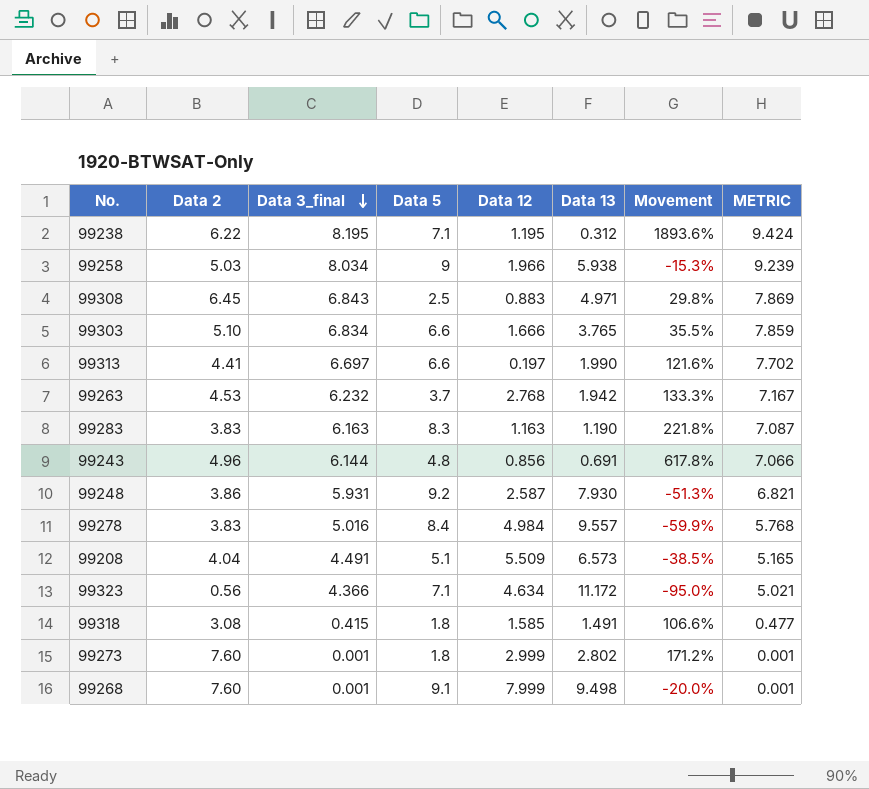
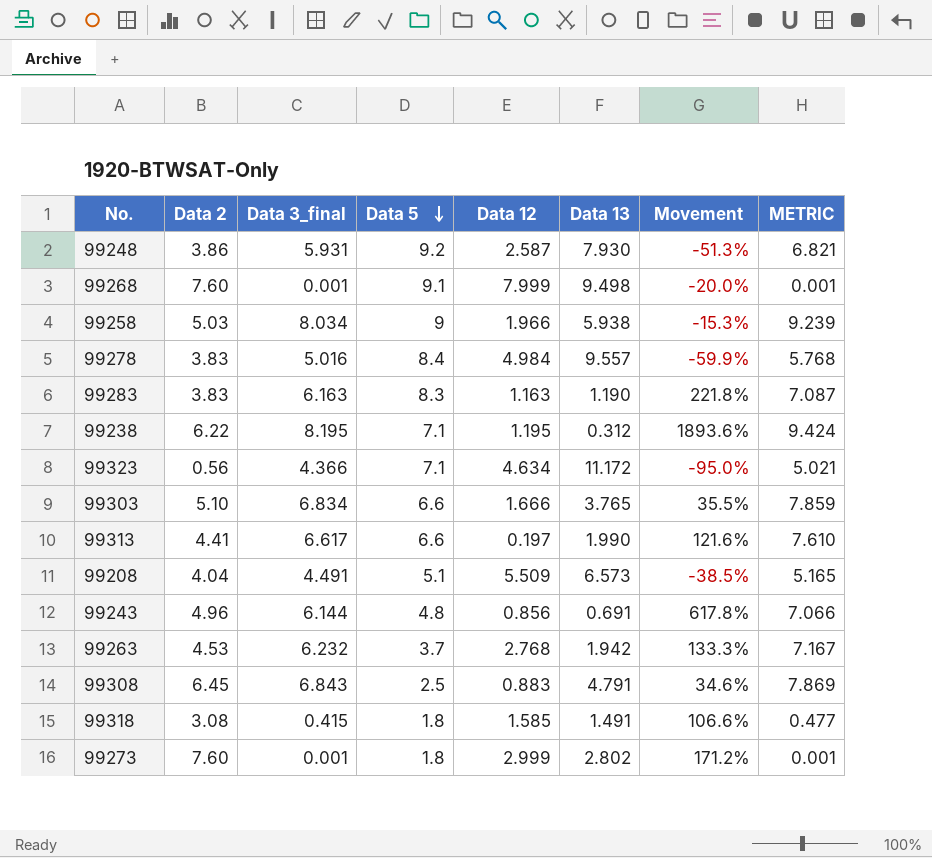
row order: Data 3_final descending -> Data 5 descending
99313 | Data 3_final: 6.697 -> 6.617
99313 | METRIC: 7.702 -> 7.610
99308 | Data 13: 4.971 -> 4.791
99308 | Movement: 29.8% -> 34.6%

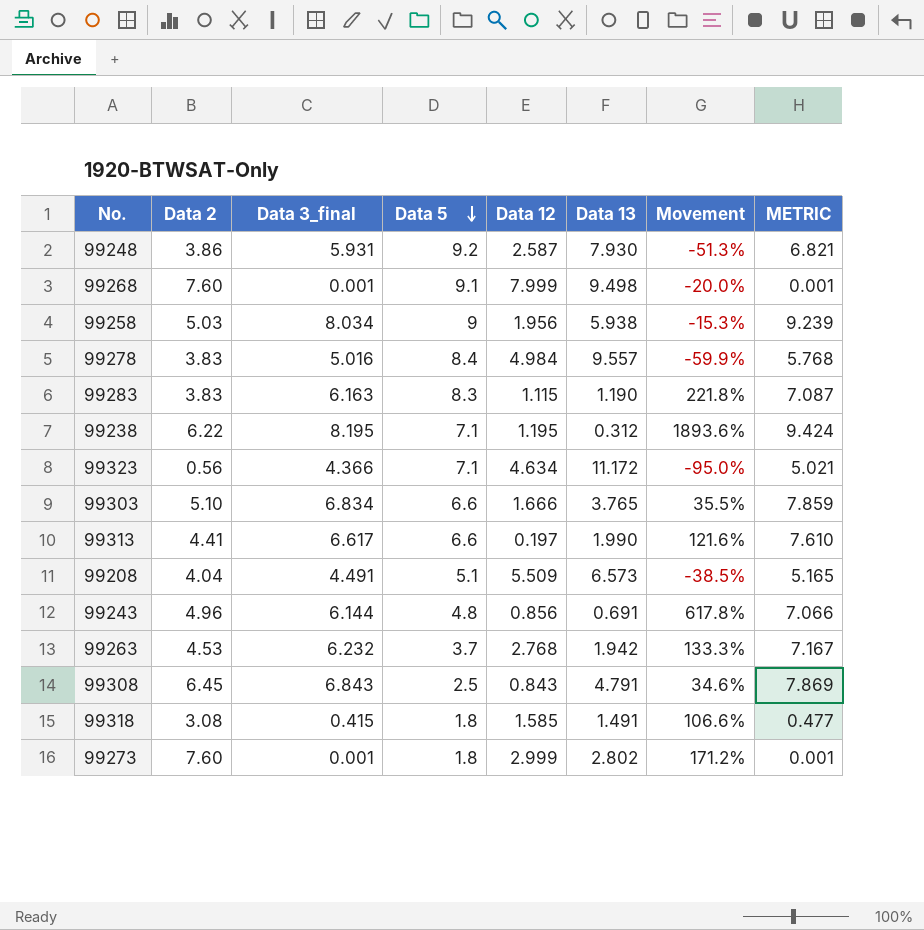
99258 | Data 12: 1.966 -> 1.956
99283 | Data 12: 1.163 -> 1.115
99308 | Data 12: 0.883 -> 0.843

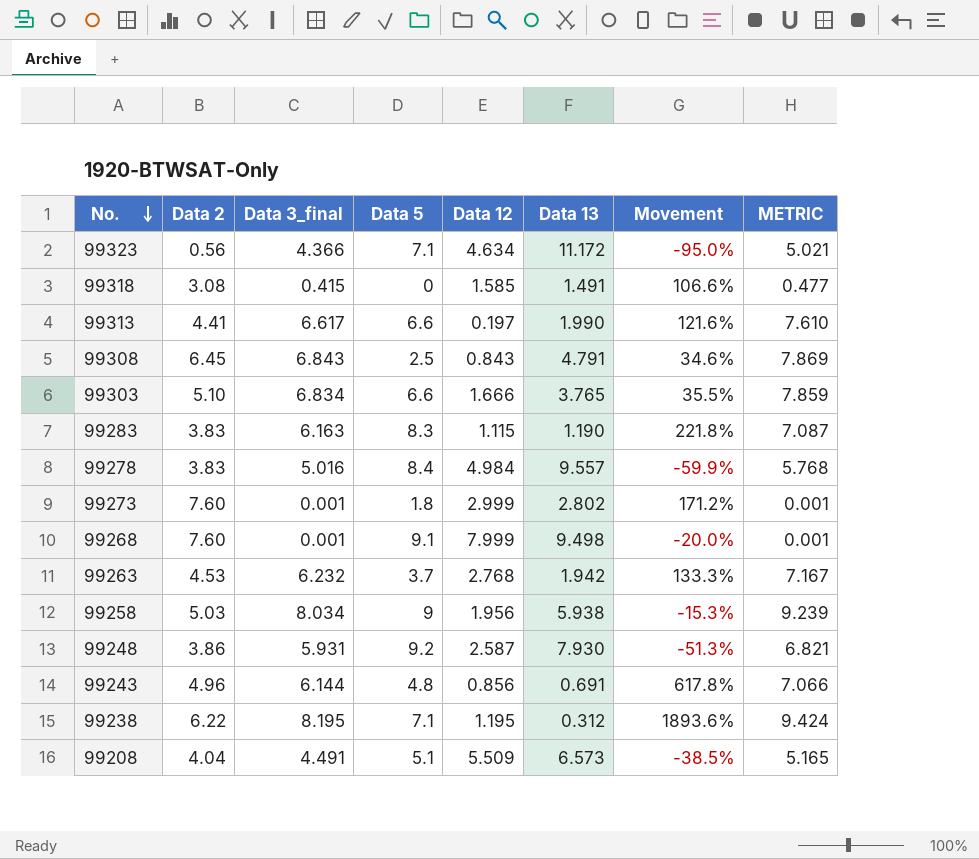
row order: Data 5 descending -> No. descending
99318 | Data 5: 1.8 -> 0

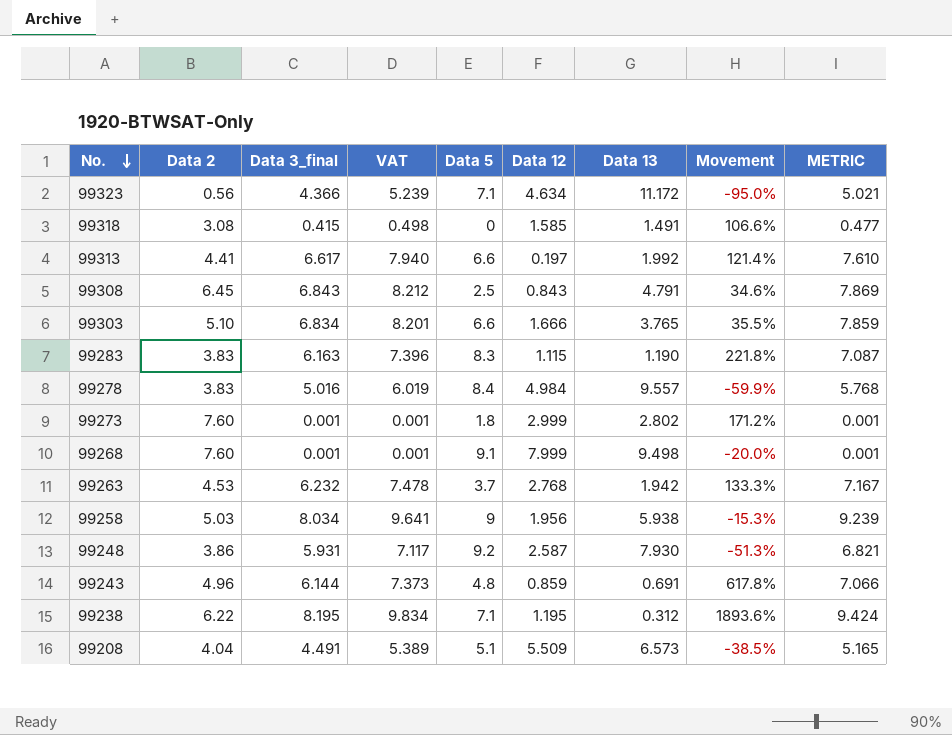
column VAT | formula: none -> [Data 3_final] * 1.2
99313 | Data 13: 1.990 -> 1.992
99313 | Movement: 121.6% -> 121.4%
99243 | Data 12: 0.856 -> 0.859

